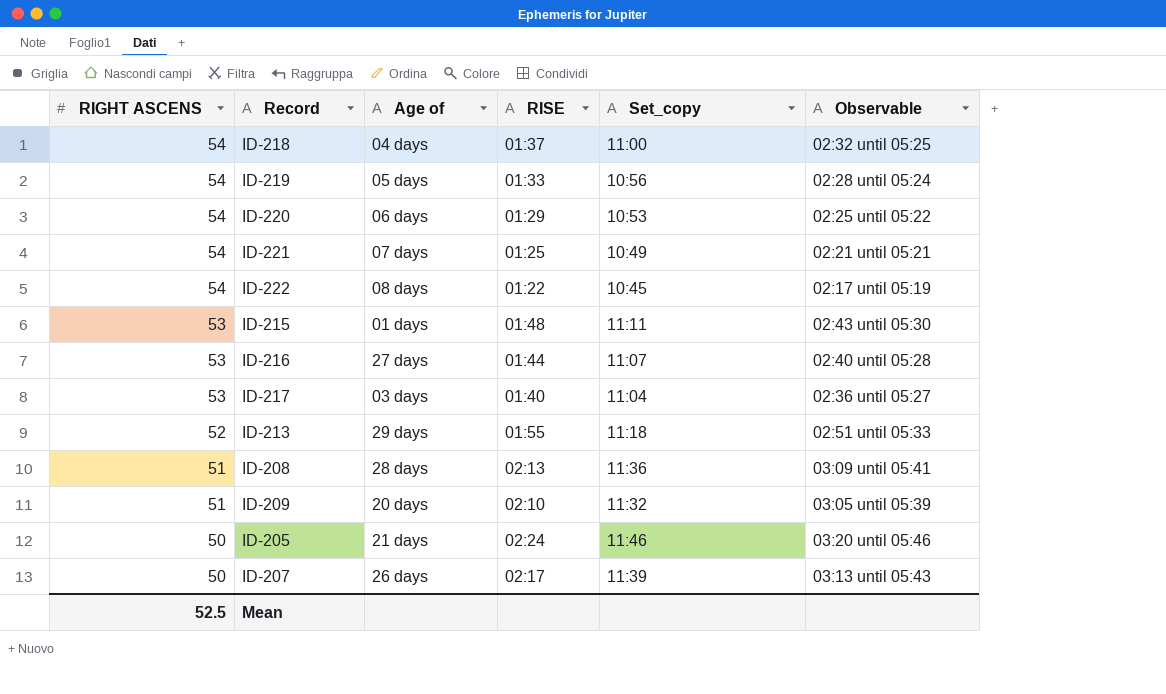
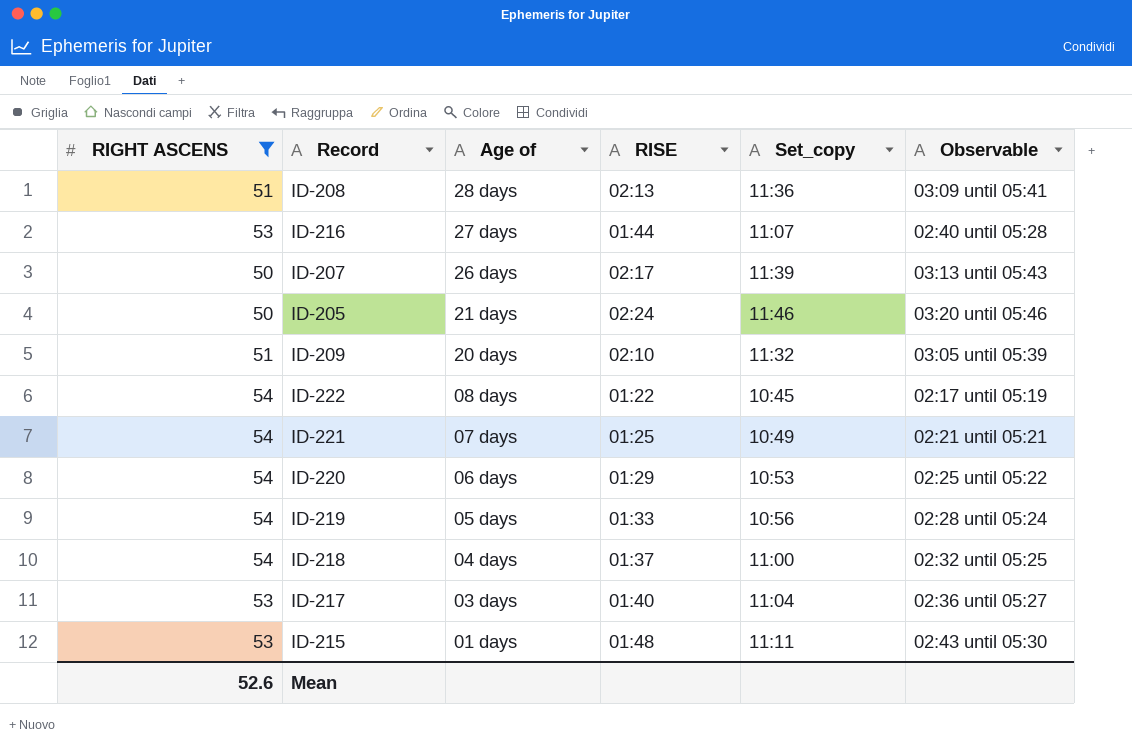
filter: none -> RIGHT ASCENS != 52
row order: RIGHT ASCENS descending -> Age of descending
Mean | RIGHT ASCENS: 52.5 -> 52.6

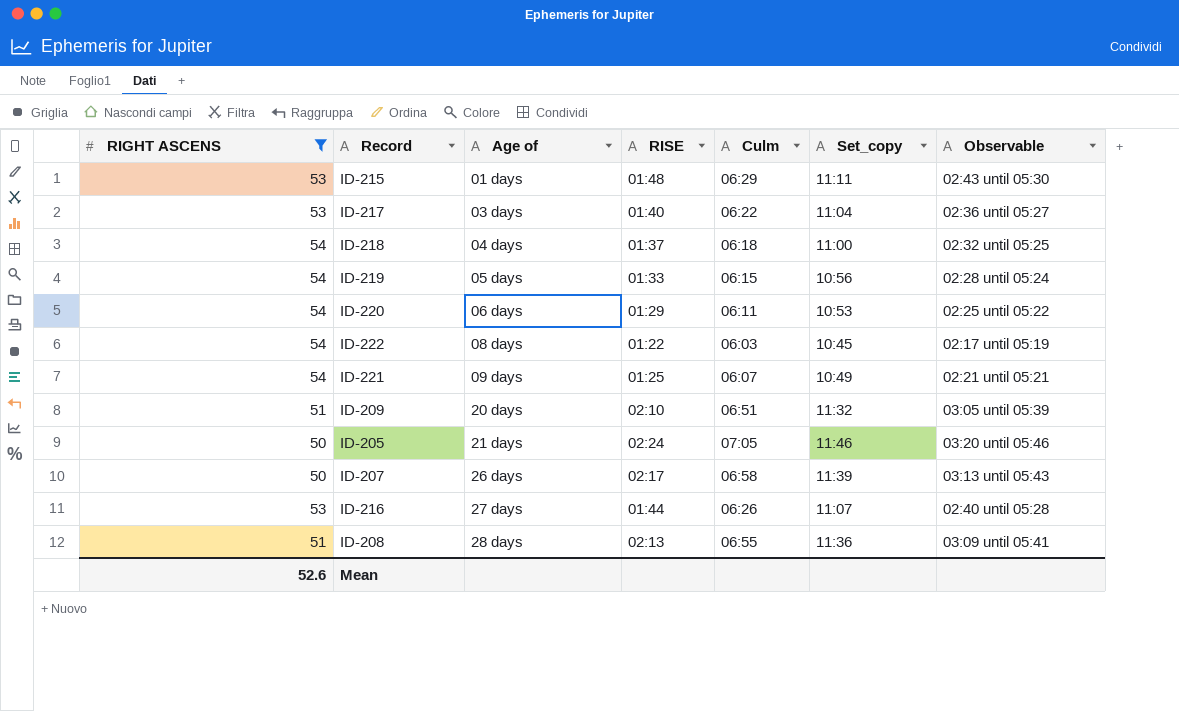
row order: Age of descending -> Age of ascending
column Culm | position: none -> 5
ID-221 | Age of: 07 days -> 09 days

